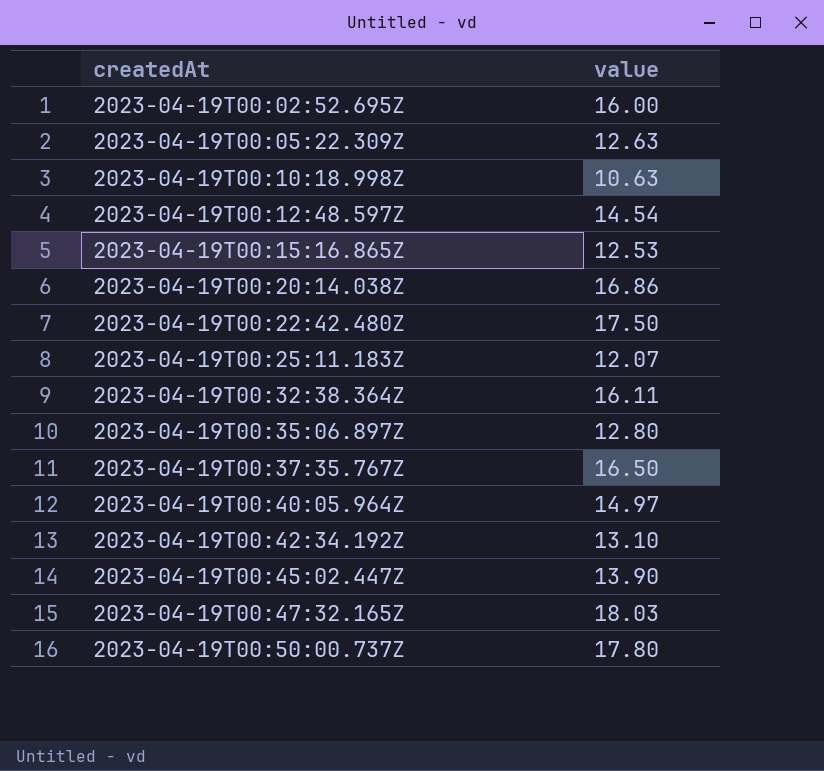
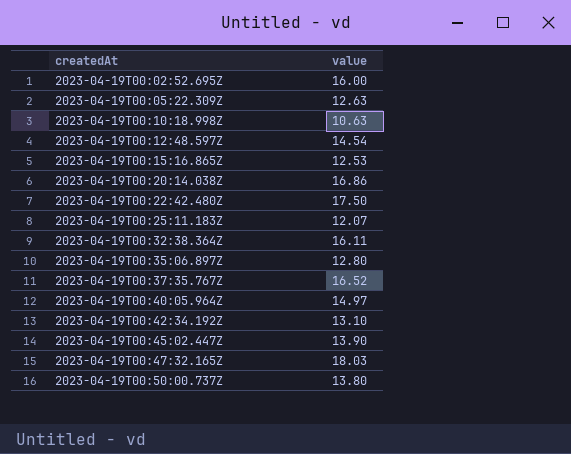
2023-04-19T00:37:35.767Z | value: 16.50 -> 16.52
2023-04-19T00:50:00.737Z | value: 17.80 -> 13.80

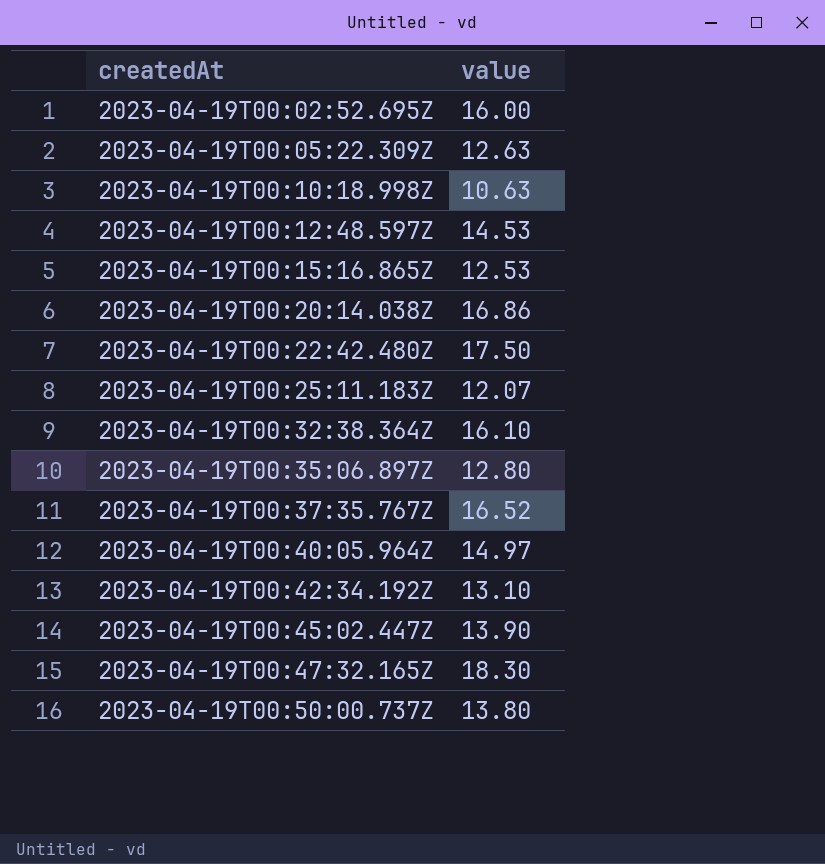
2023-04-19T00:12:48.597Z | value: 14.54 -> 14.53
2023-04-19T00:32:38.364Z | value: 16.11 -> 16.10
2023-04-19T00:47:32.165Z | value: 18.03 -> 18.30

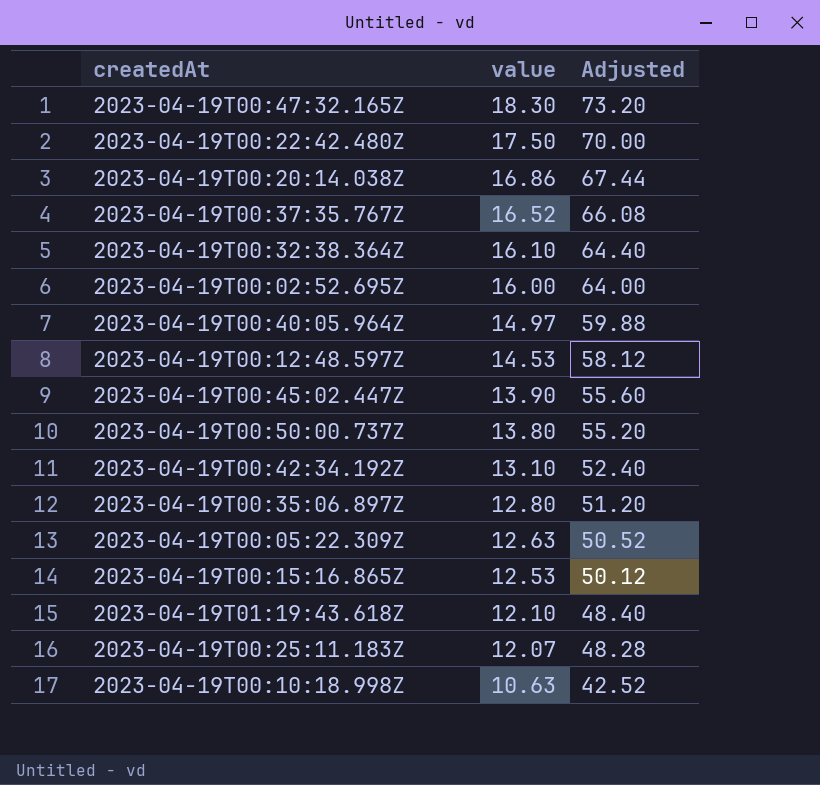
row order: createdAt ascending -> value descending
column Adjusted | formula: none -> [value] * 4
row 2023-04-19T01:19:43.618Z: none -> 12.10 | 48.40

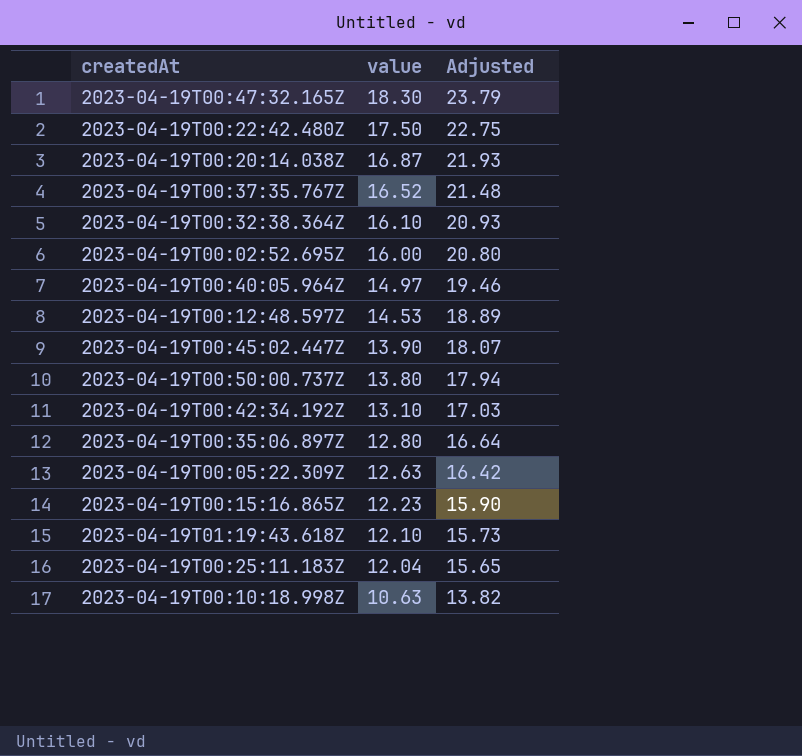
column Adjusted | formula: [value] * 4 -> [value] * 1.3
2023-04-19T00:20:14.038Z | value: 16.86 -> 16.87
2023-04-19T00:15:16.865Z | value: 12.53 -> 12.23
2023-04-19T00:25:11.183Z | value: 12.07 -> 12.04

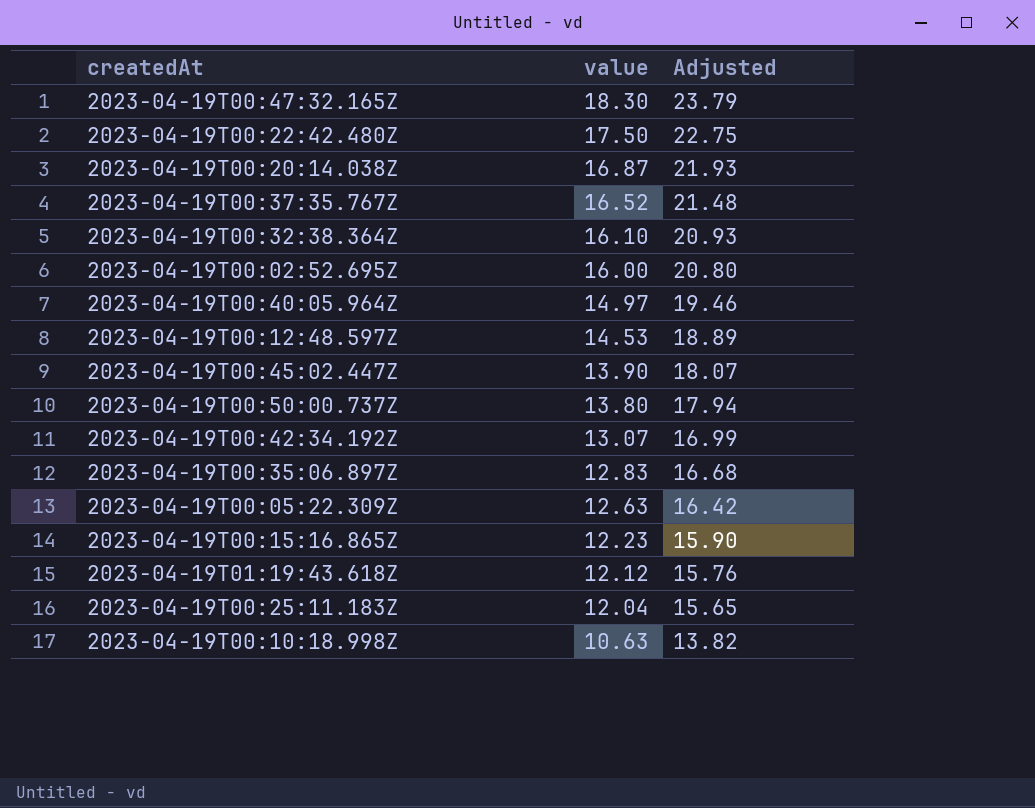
2023-04-19T00:42:34.192Z | value: 13.10 -> 13.07
2023-04-19T00:42:34.192Z | Adjusted: 17.03 -> 16.99
2023-04-19T00:35:06.897Z | value: 12.80 -> 12.83
2023-04-19T00:35:06.897Z | Adjusted: 16.64 -> 16.68
2023-04-19T01:19:43.618Z | value: 12.10 -> 12.12
2023-04-19T01:19:43.618Z | Adjusted: 15.73 -> 15.76

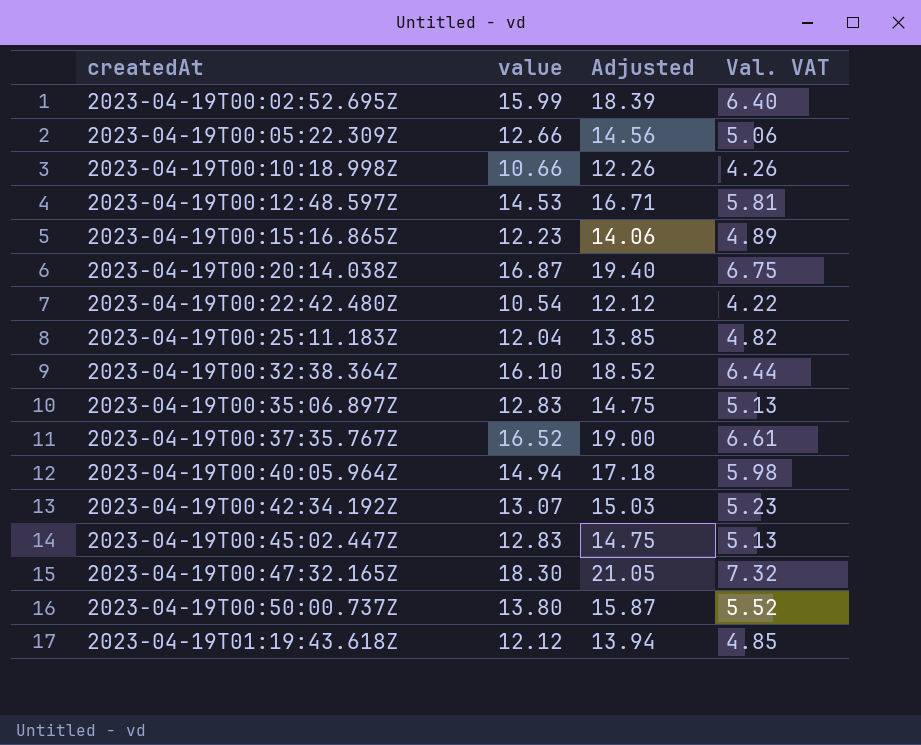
row order: value descending -> createdAt ascending
column Adjusted | formula: [value] * 1.3 -> [value] * 1.15
column Val. VAT | formula: none -> [value] * 0.4
2023-04-19T00:02:52.695Z | value: 16.00 -> 15.99
2023-04-19T00:05:22.309Z | value: 12.63 -> 12.66
2023-04-19T00:10:18.998Z | value: 10.63 -> 10.66
2023-04-19T00:22:42.480Z | value: 17.50 -> 10.54
2023-04-19T00:40:05.964Z | value: 14.97 -> 14.94
2023-04-19T00:45:02.447Z | value: 13.90 -> 12.83

